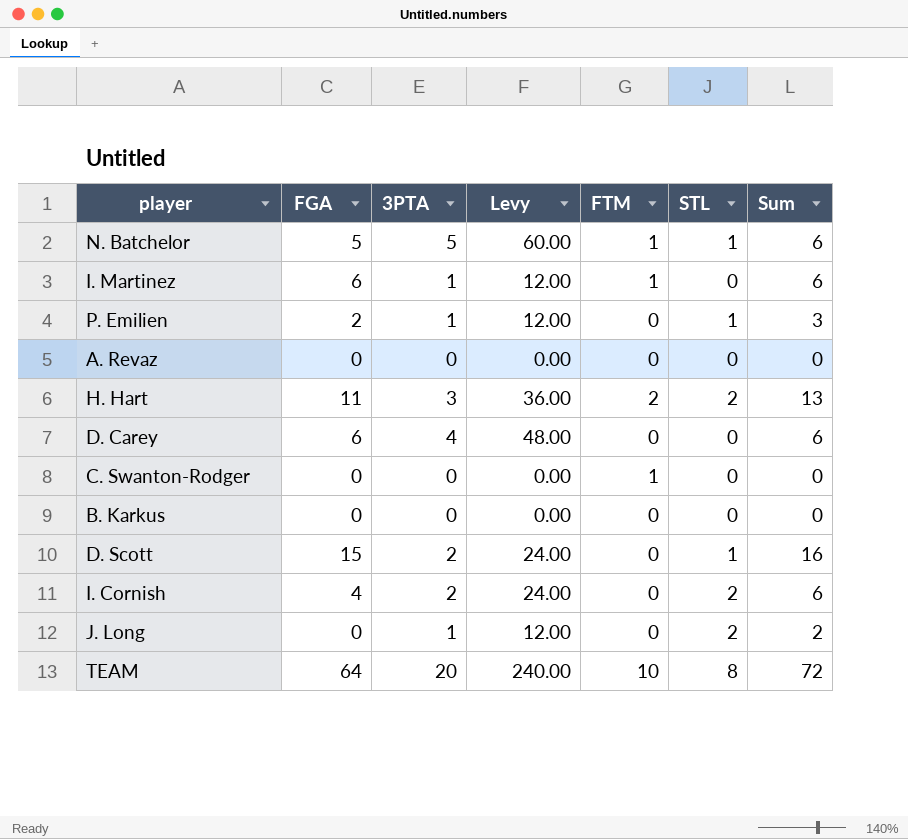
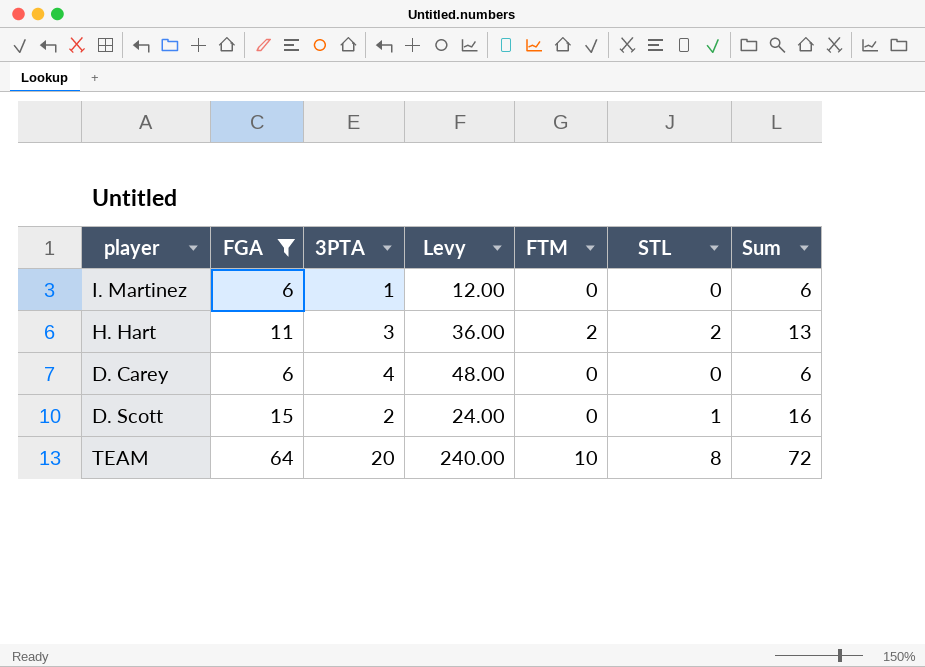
filter: none -> FGA >= 6
I. Martinez | FTM: 1 -> 0

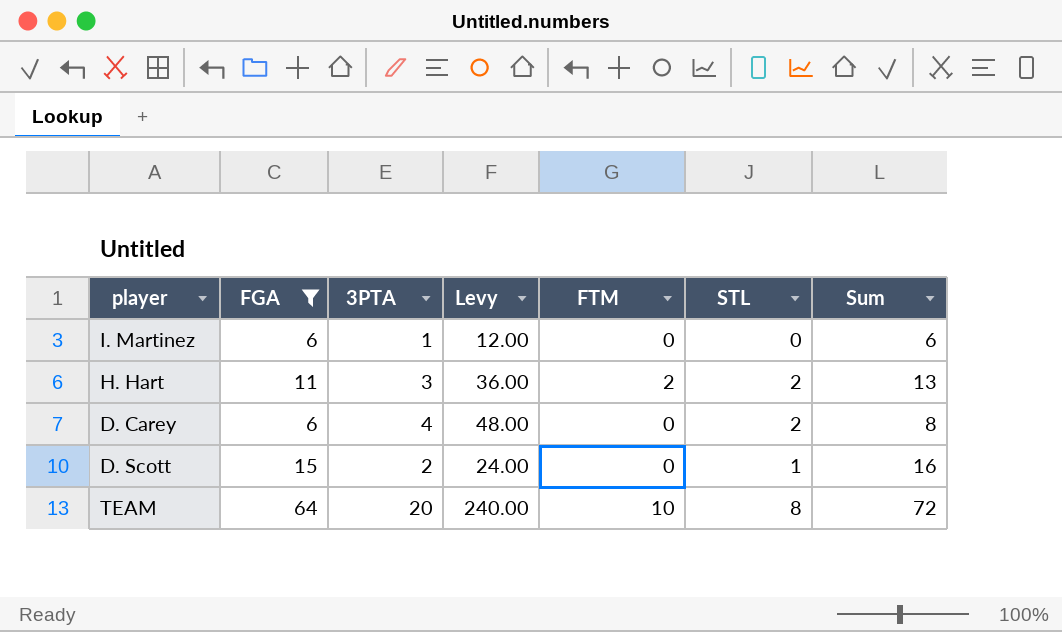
D. Carey | STL: 0 -> 2
D. Carey | Sum: 6 -> 8

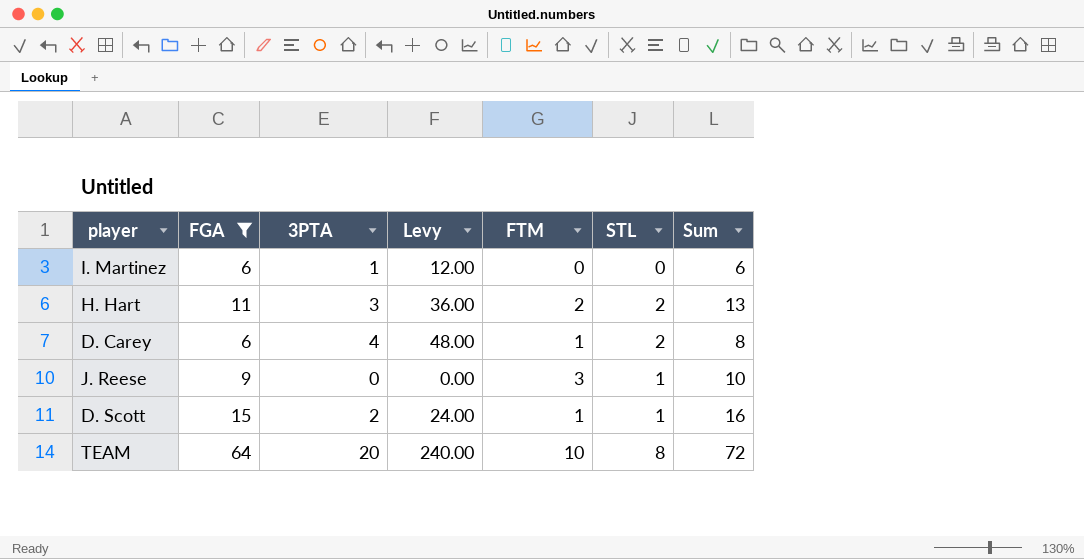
D. Carey | FTM: 0 -> 1
row J. Reese: none -> 9 | 0 | 0.00 | 3 | 1 | 10
D. Scott | FTM: 0 -> 1

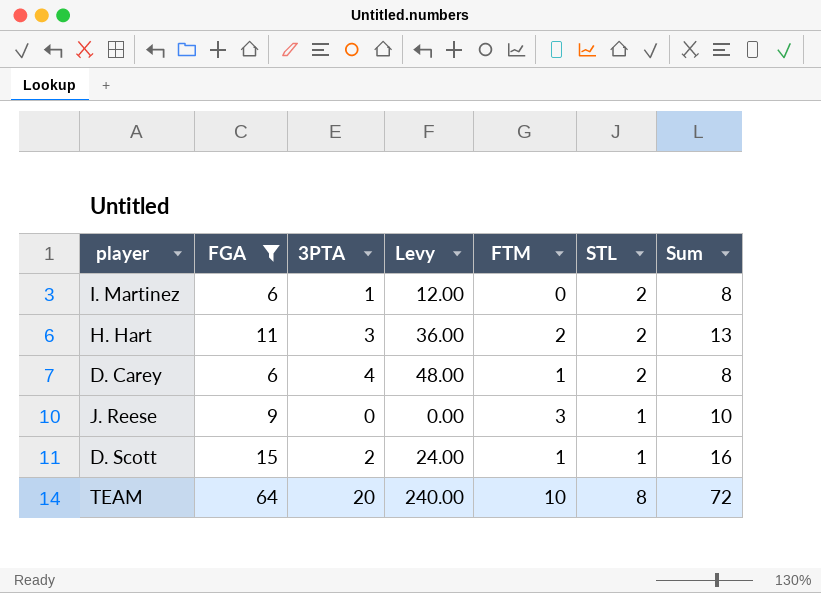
I. Martinez | STL: 0 -> 2
I. Martinez | Sum: 6 -> 8

